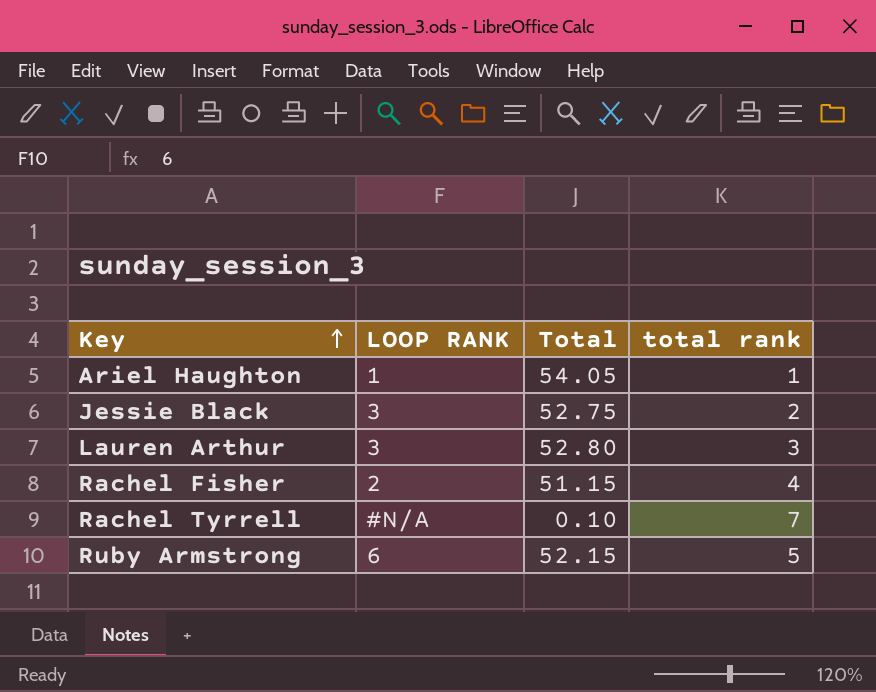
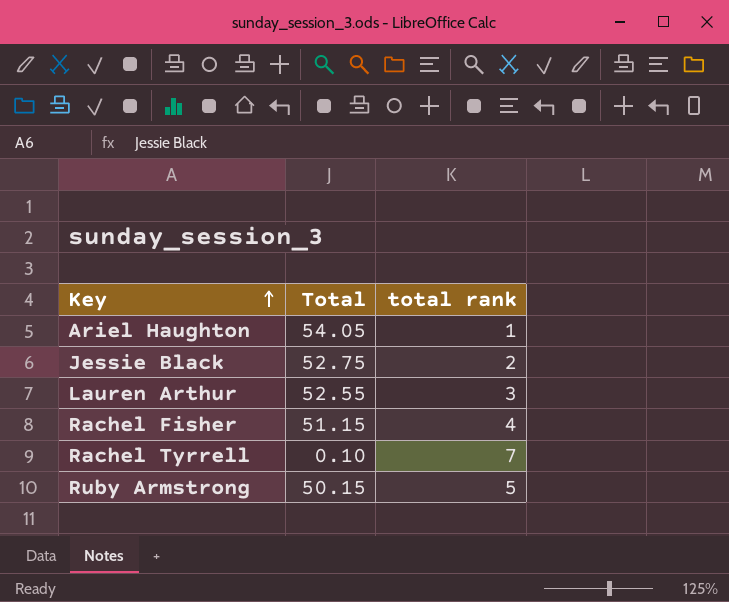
column LOOP RANK | position: 2 -> none
Lauren Arthur | Total: 52.80 -> 52.55
Ruby Armstrong | Total: 52.15 -> 50.15

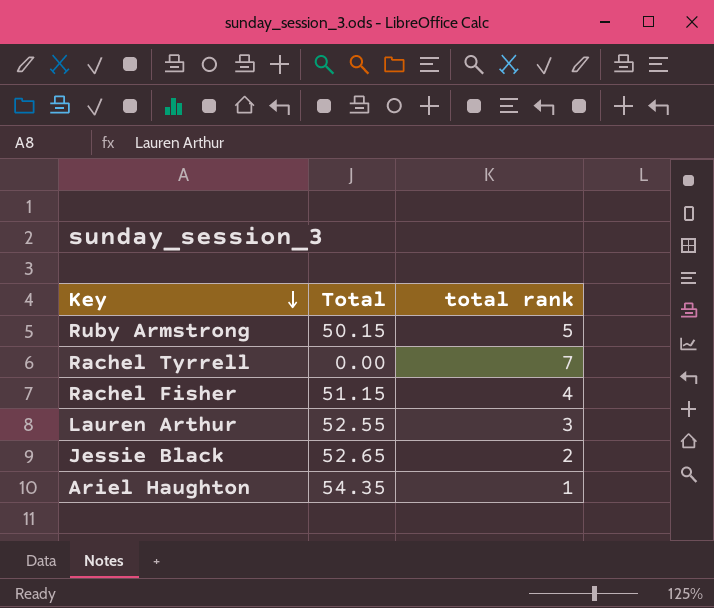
row order: Key ascending -> Key descending
Rachel Tyrrell | Total: 0.10 -> 0.00
Jessie Black | Total: 52.75 -> 52.65
Ariel Haughton | Total: 54.05 -> 54.35

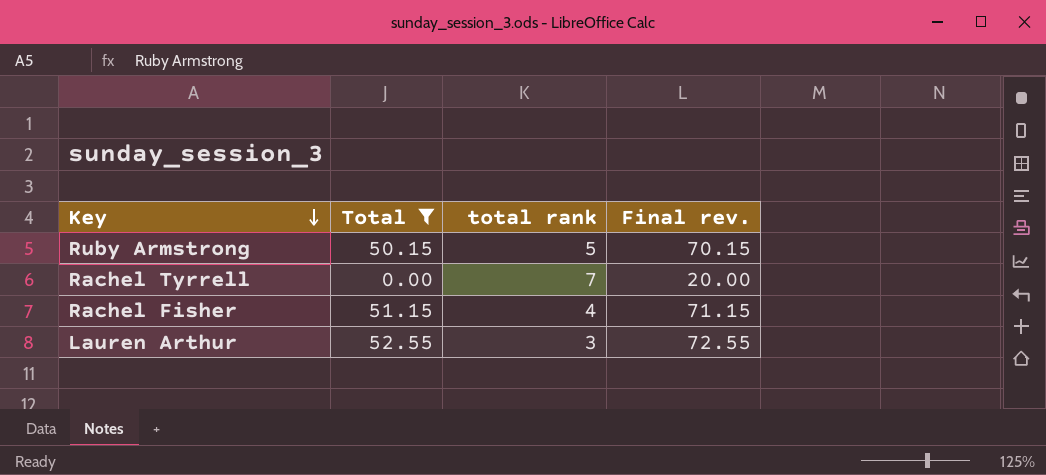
filter: none -> Total <= 52.55
column Final rev. | formula: none -> [Total] + 20

